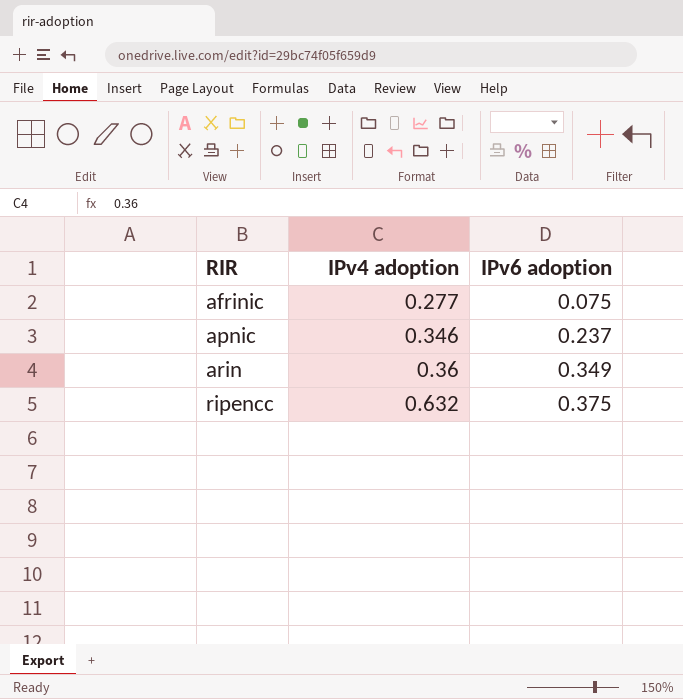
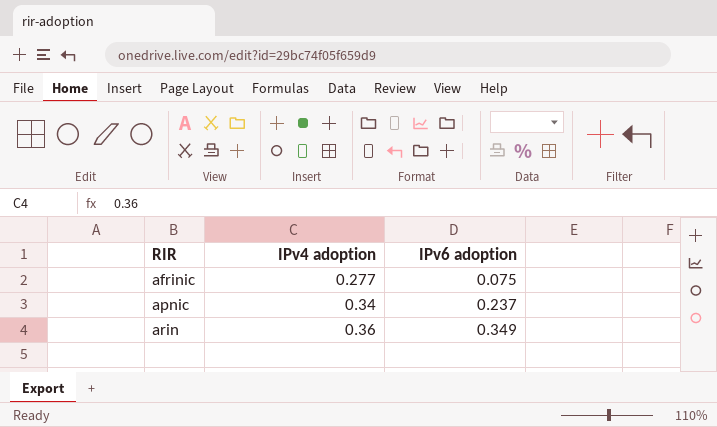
row ripencc: 0.632 | 0.375 -> none
apnic | IPv4 adoption: 0.346 -> 0.34

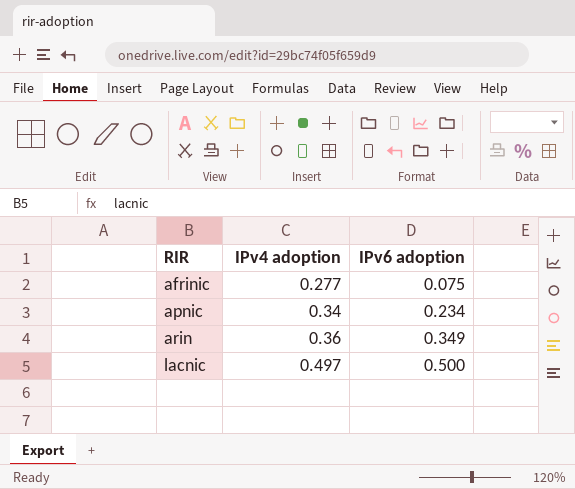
apnic | IPv6 adoption: 0.237 -> 0.234
row lacnic: none -> 0.497 | 0.500

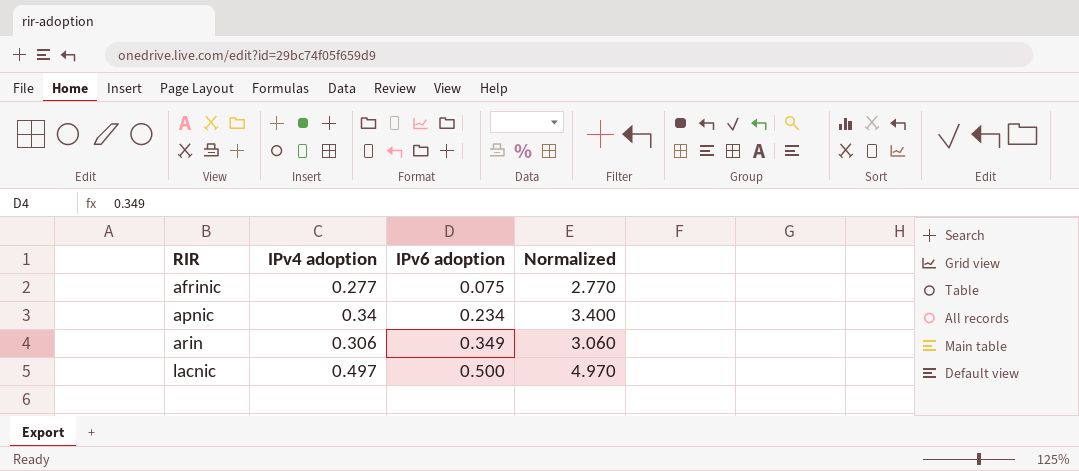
column Normalized | formula: none -> [IPv4 adoption] * 10
arin | IPv4 adoption: 0.36 -> 0.306

